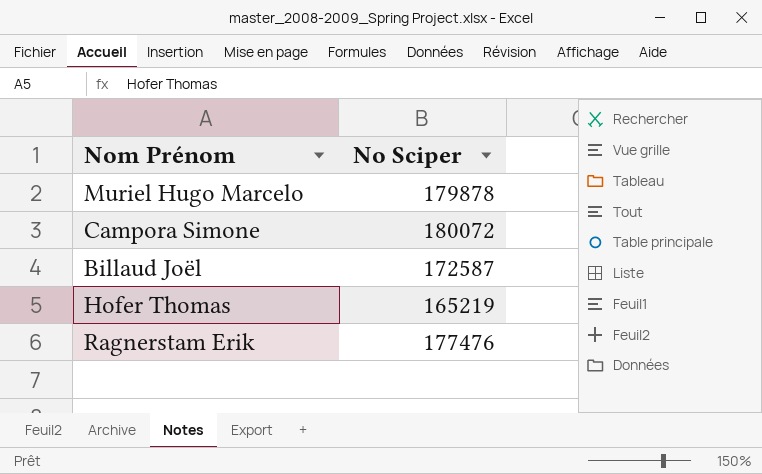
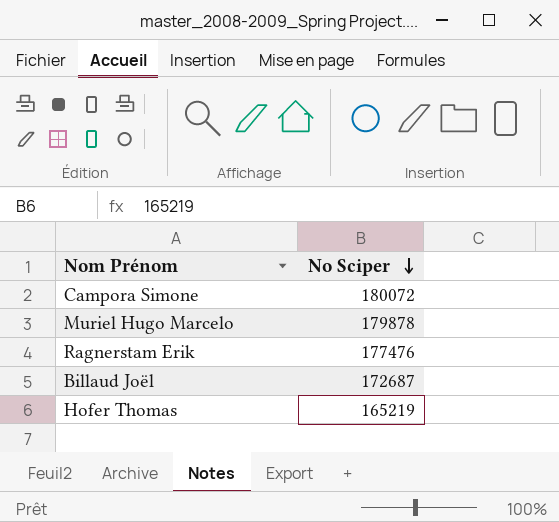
row order: none -> No Sciper descending
Billaud Joël | No Sciper: 172587 -> 172687

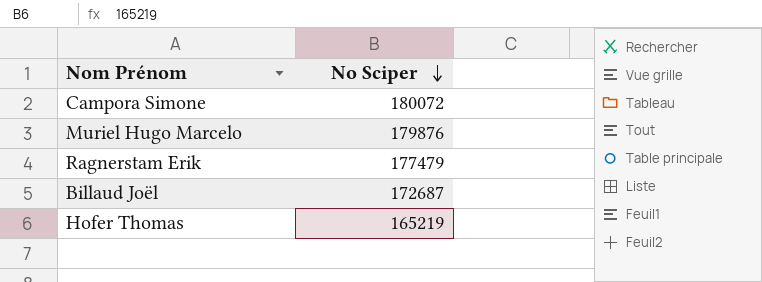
Muriel Hugo Marcelo | No Sciper: 179878 -> 179876
Ragnerstam Erik | No Sciper: 177476 -> 177479

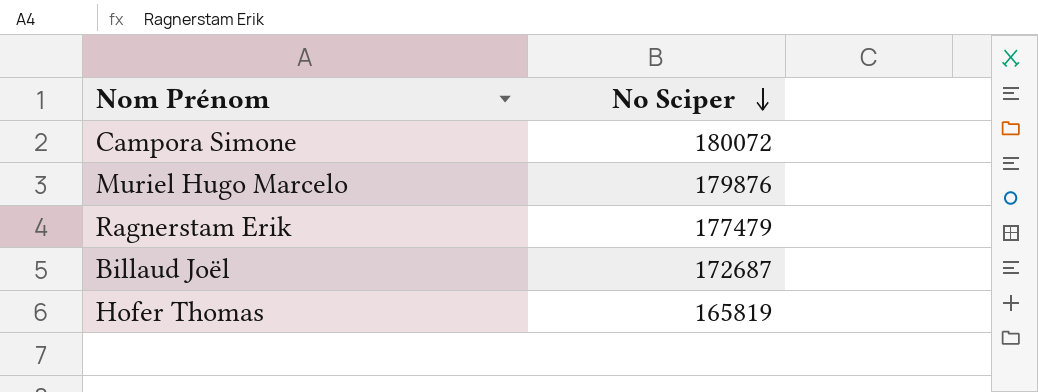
Hofer Thomas | No Sciper: 165219 -> 165819

